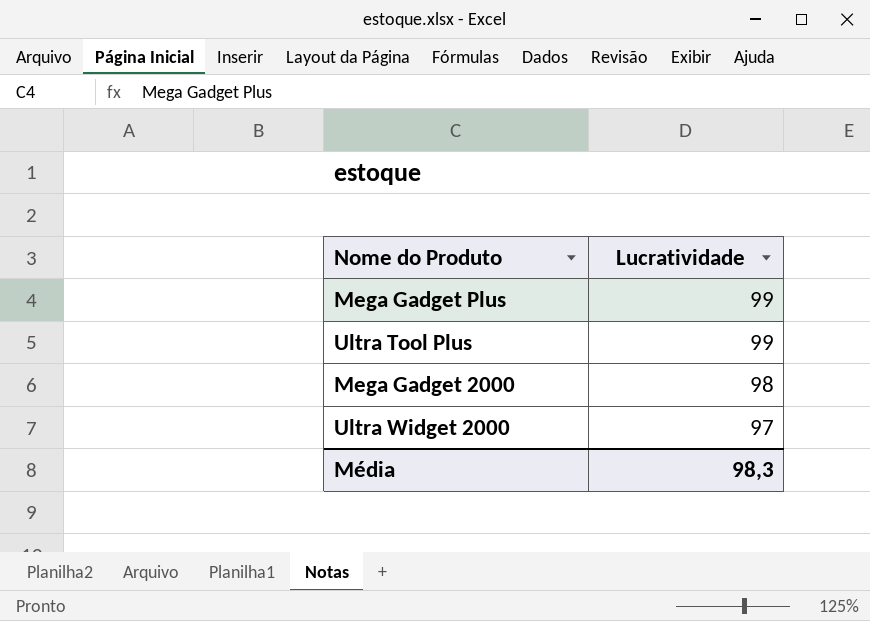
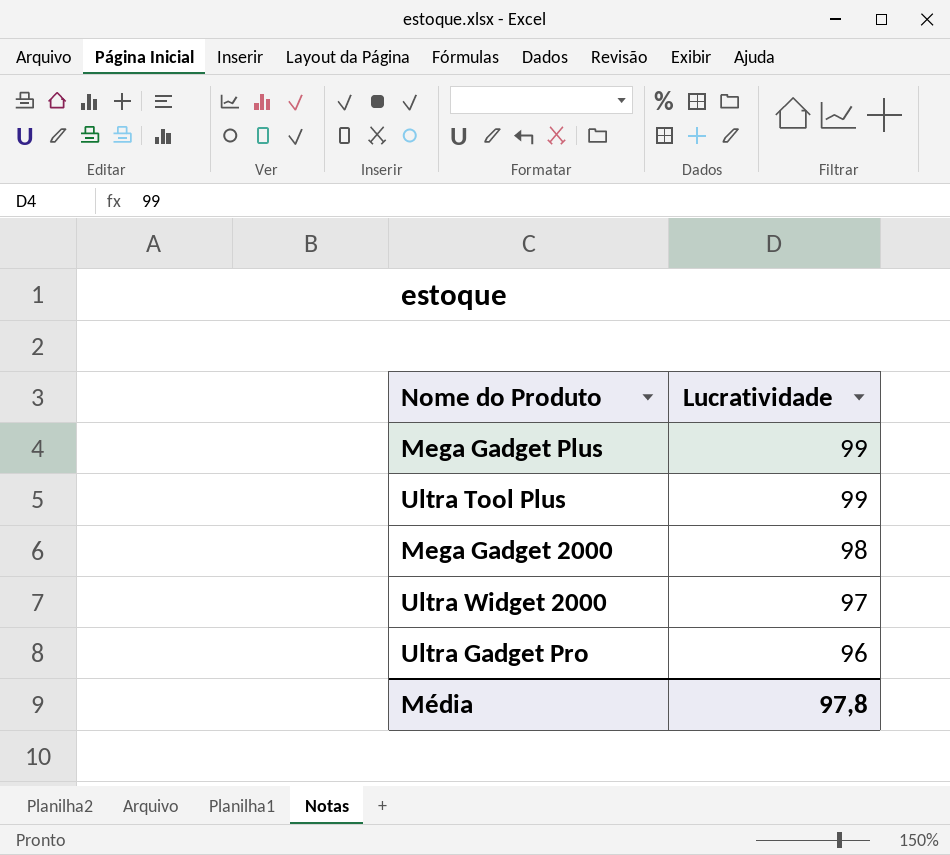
row Ultra Gadget Pro: none -> 96
Média | Lucratividade: 98,3 -> 97,8

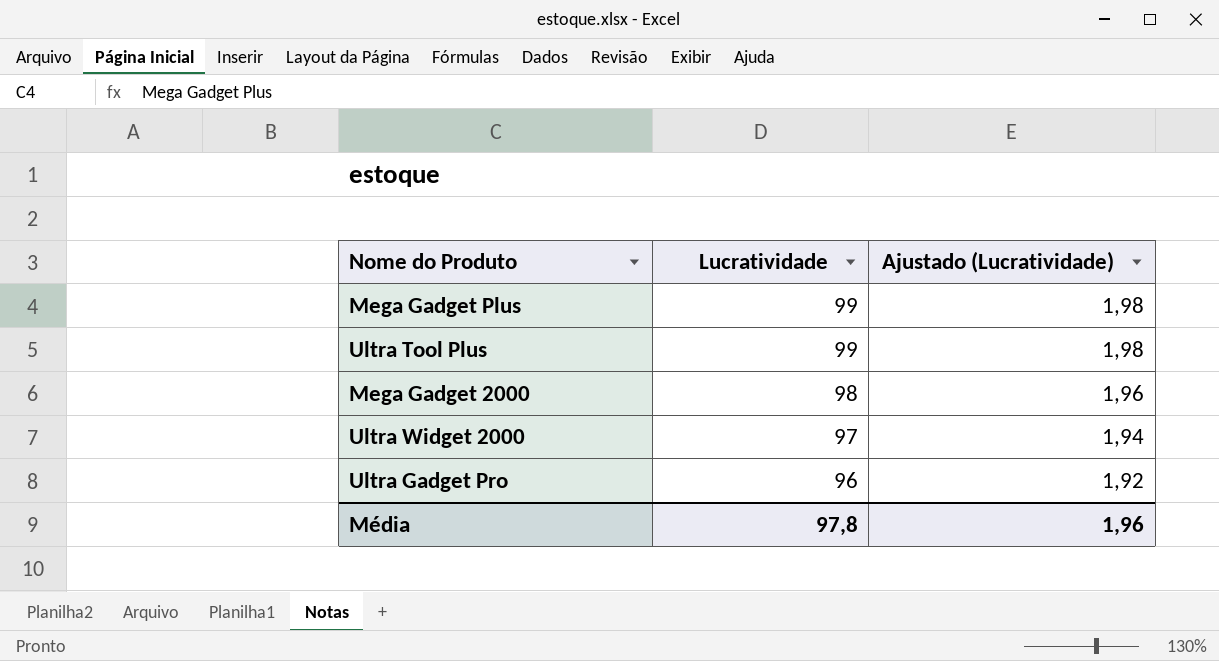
column Ajustado (Lucratividade) | formula: none -> [Lucratividade] * 0,02

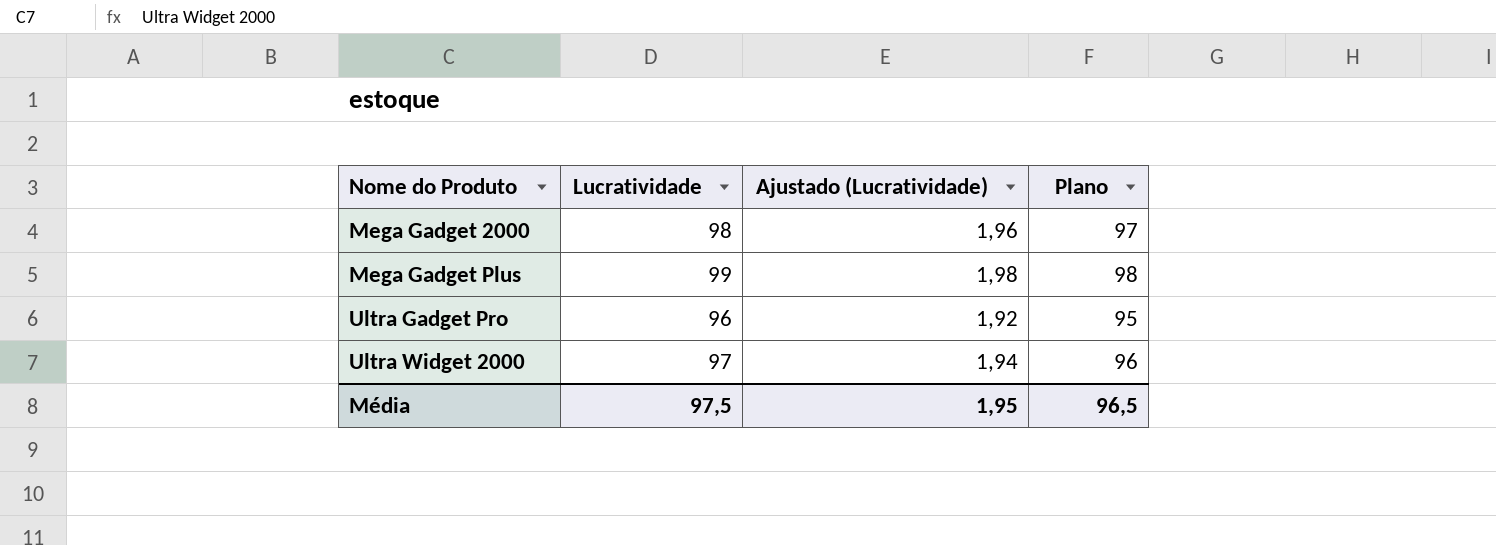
row order: Lucratividade descending -> Nome do Produto ascending
column Plano | formula: none -> [Lucratividade] - 1
row Ultra Tool Plus: 99 | 1,98 -> none
Média | Lucratividade: 97,8 -> 97,5
Média | Ajustado (Lucratividade): 1,96 -> 1,95

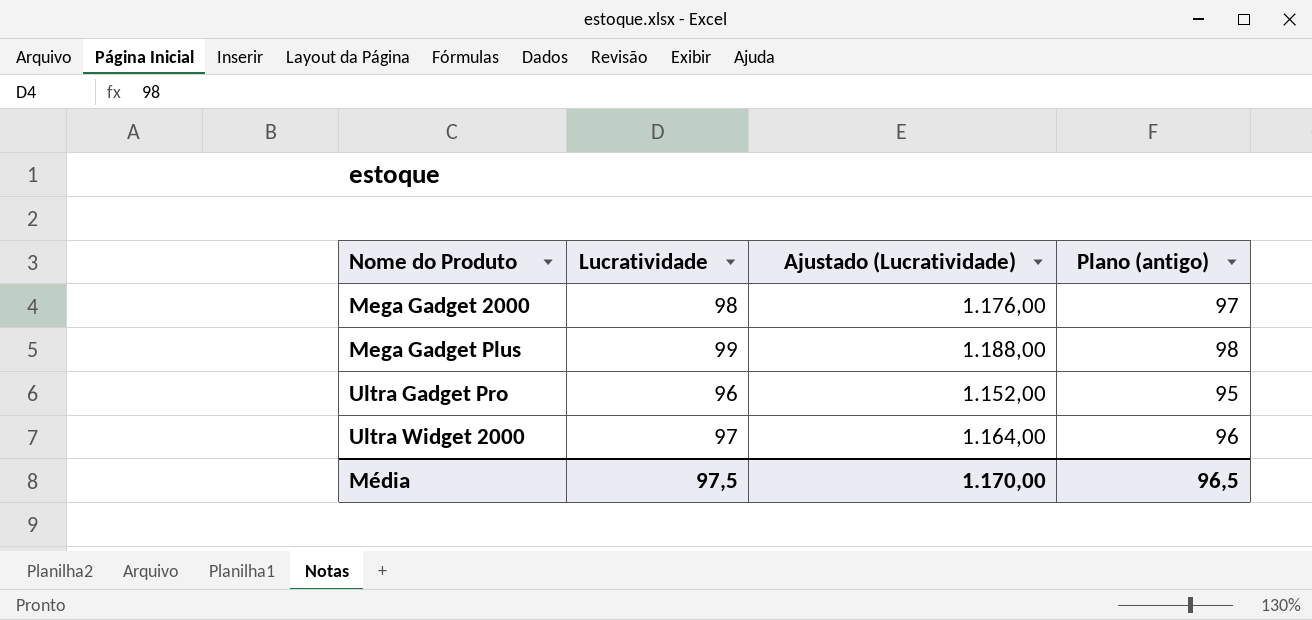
column Ajustado (Lucratividade) | formula: [Lucratividade] * 0,02 -> [Lucratividade] * 12
column name: Plano -> Plano (antigo)
Média | Ajustado (Lucratividade): 1,95 -> 1.170,00

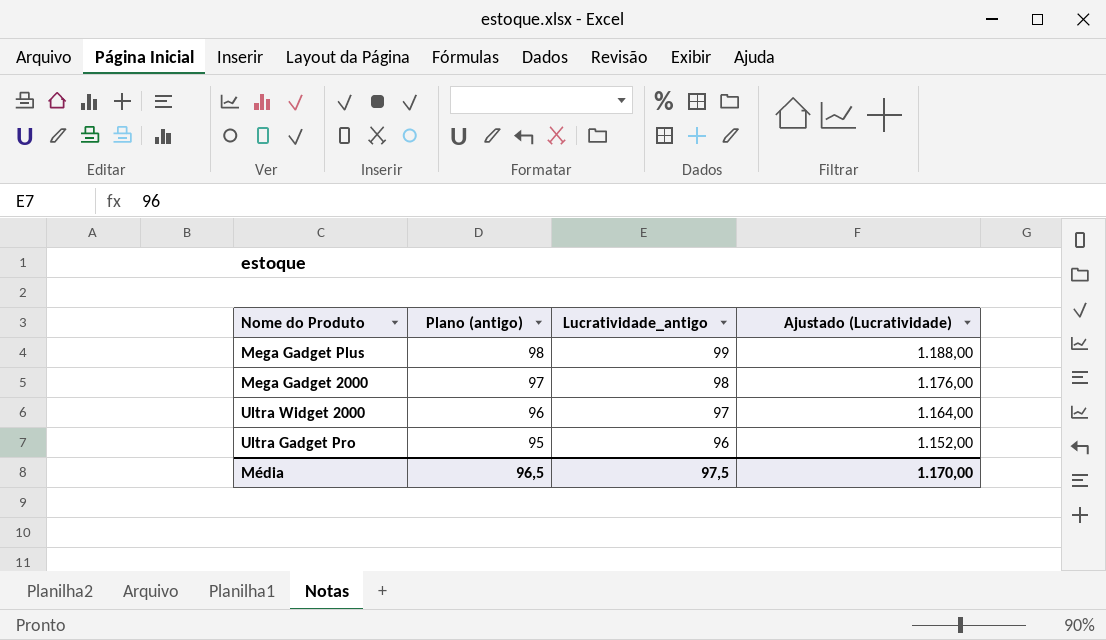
row order: Nome do Produto ascending -> Plano (antigo) descending
column Plano (antigo) | position: 4 -> 2
column name: Lucratividade -> Lucratividade_antigo

